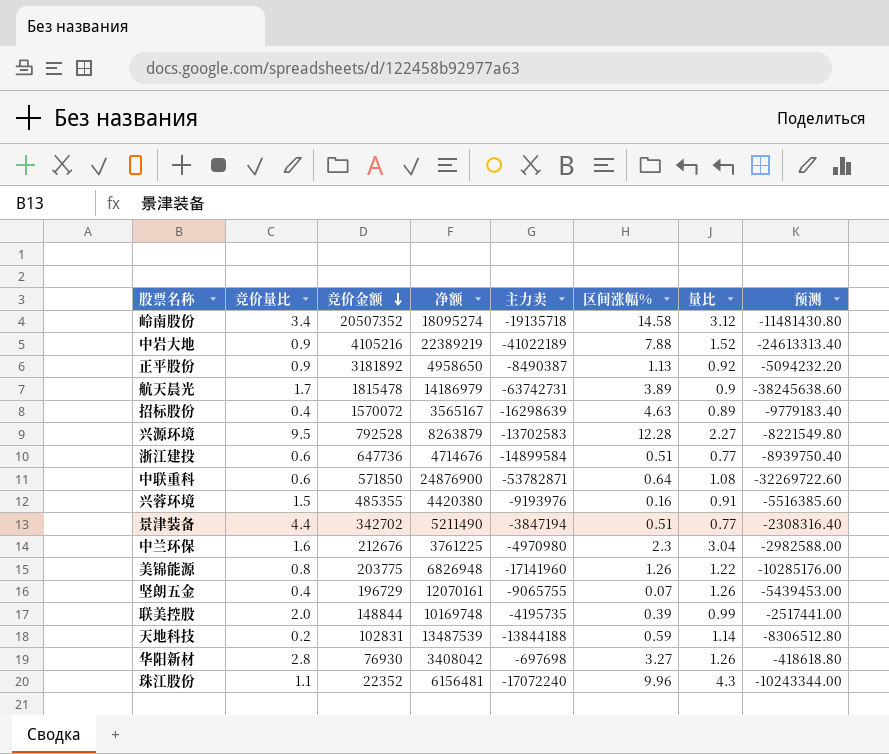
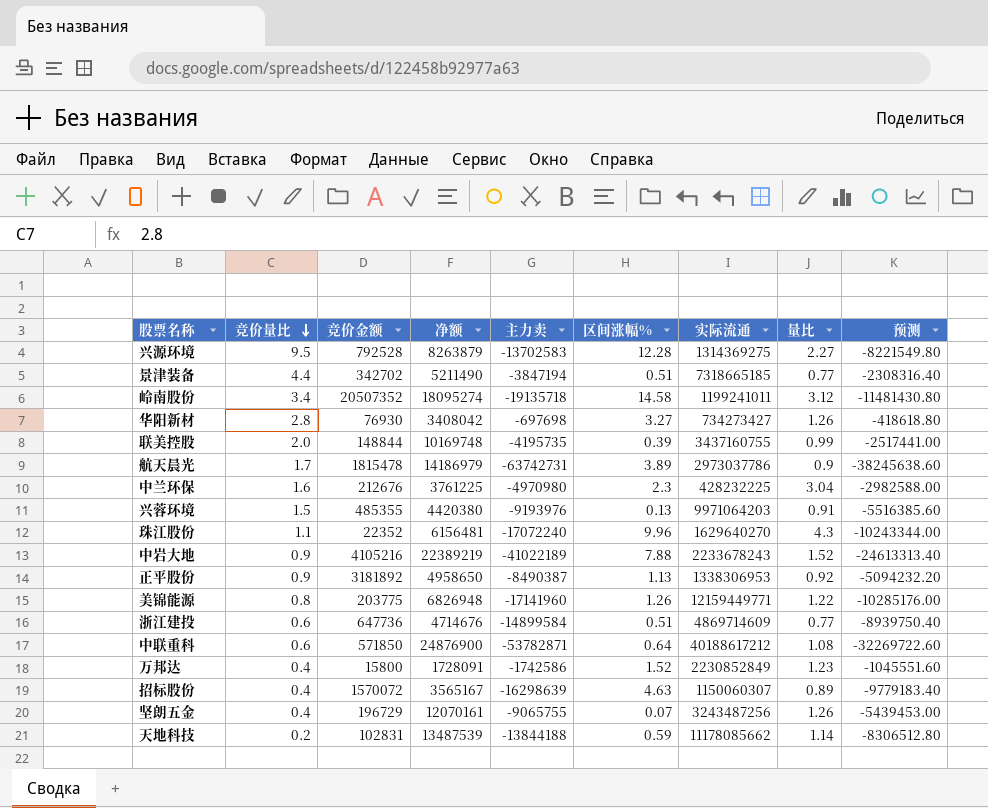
row order: 竞价金额 descending -> 竞价量比 descending
column 实际流通 | position: none -> 7
兴蓉环境 | 区间涨幅%: 0.16 -> 0.13
row 万邦达: none -> 0.4 | 15800 | 1728091 | -1742586 | 1.52 | 2230852849 | 1.23 | -1045551.60

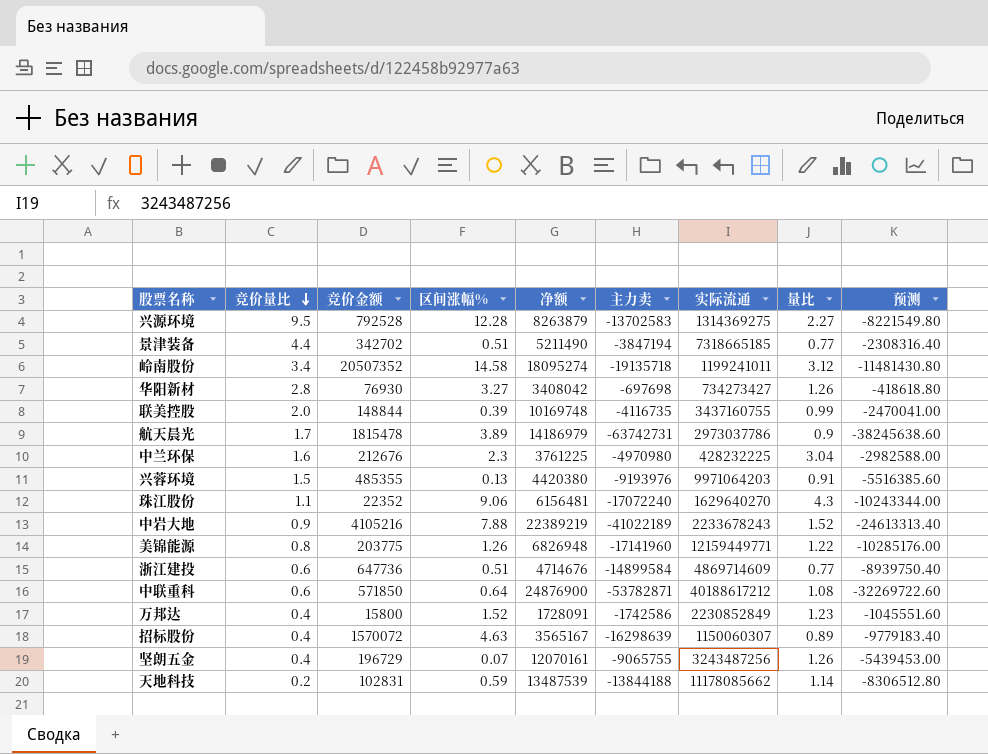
column 区间涨幅% | position: 6 -> 4
row 正平股份: 0.9 | 3181892 | 4958650 | -8490387 | 1.13 | 1338306953 | 0.92 | -5094232.20 -> none
联美控股 | 主力卖: -4195735 -> -4116735
联美控股 | 预测: -2517441.00 -> -2470041.00
珠江股份 | 区间涨幅%: 9.96 -> 9.06

